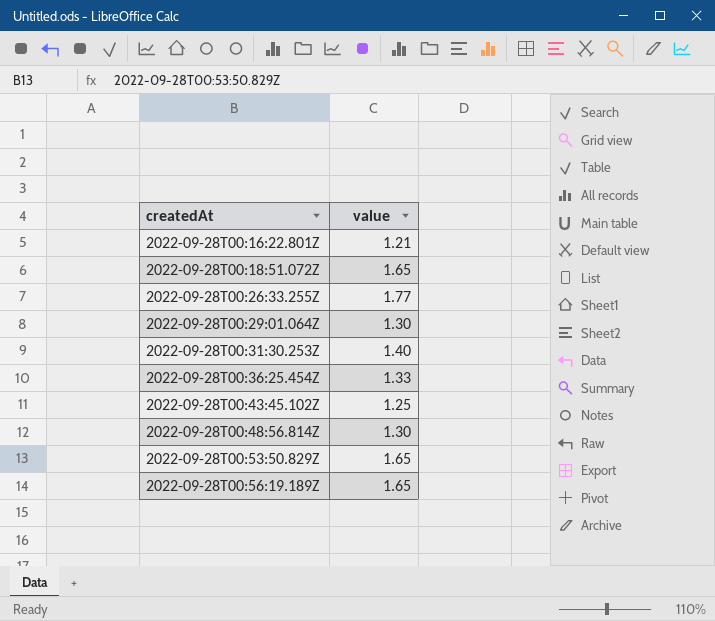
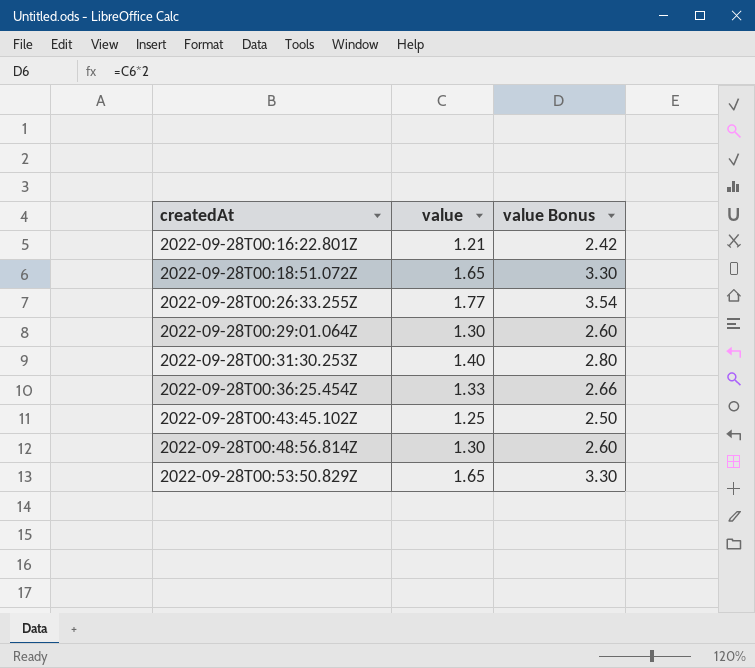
column value Bonus | formula: none -> [value] * 2
row 2022-09-28T00:56:19.189Z: 1.65 -> none

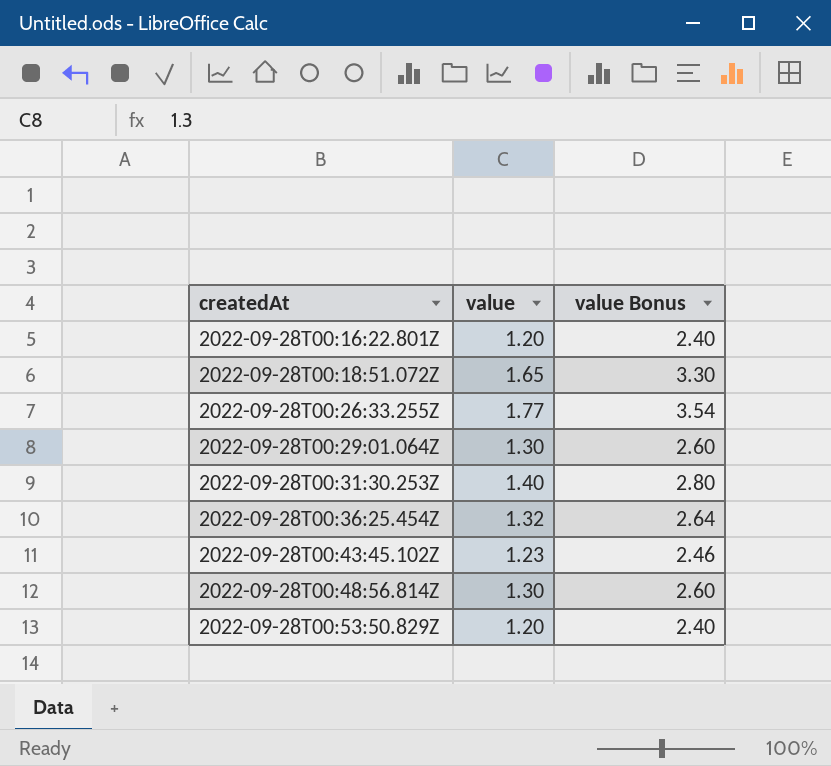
2022-09-28T00:16:22.801Z | value: 1.21 -> 1.20
2022-09-28T00:16:22.801Z | value Bonus: 2.42 -> 2.40
2022-09-28T00:36:25.454Z | value: 1.33 -> 1.32
2022-09-28T00:36:25.454Z | value Bonus: 2.66 -> 2.64
2022-09-28T00:43:45.102Z | value: 1.25 -> 1.23
2022-09-28T00:43:45.102Z | value Bonus: 2.50 -> 2.46
2022-09-28T00:53:50.829Z | value: 1.65 -> 1.20
2022-09-28T00:53:50.829Z | value Bonus: 3.30 -> 2.40

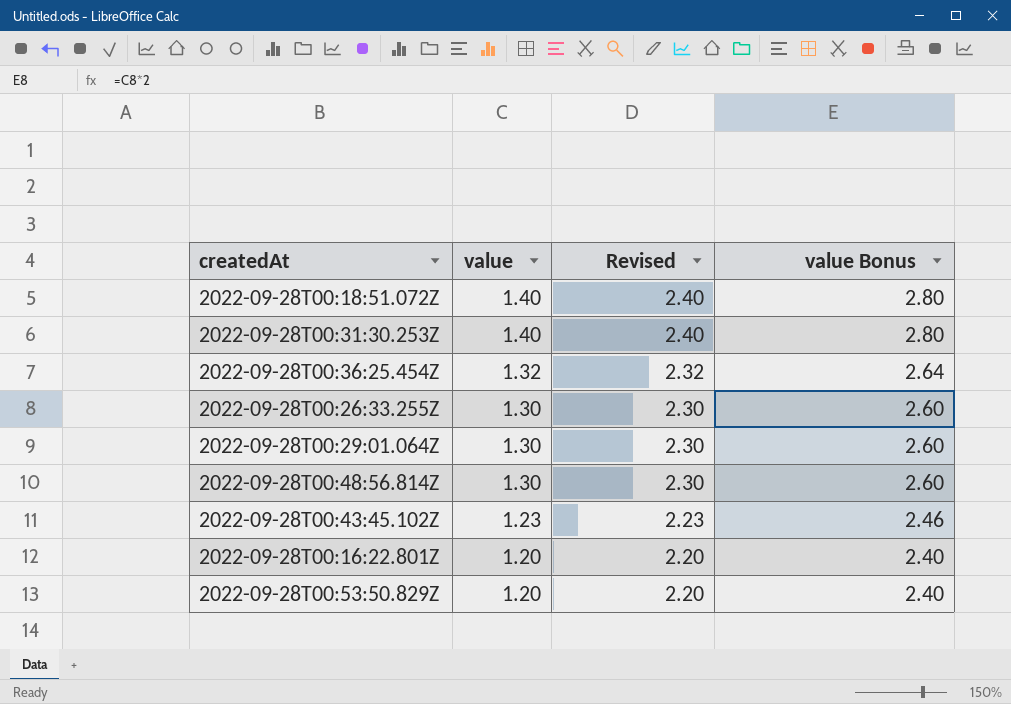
row order: createdAt ascending -> value descending
column Revised | formula: none -> [value] + 1
2022-09-28T00:18:51.072Z | value: 1.65 -> 1.40
2022-09-28T00:18:51.072Z | value Bonus: 3.30 -> 2.80
2022-09-28T00:26:33.255Z | value: 1.77 -> 1.30
2022-09-28T00:26:33.255Z | value Bonus: 3.54 -> 2.60

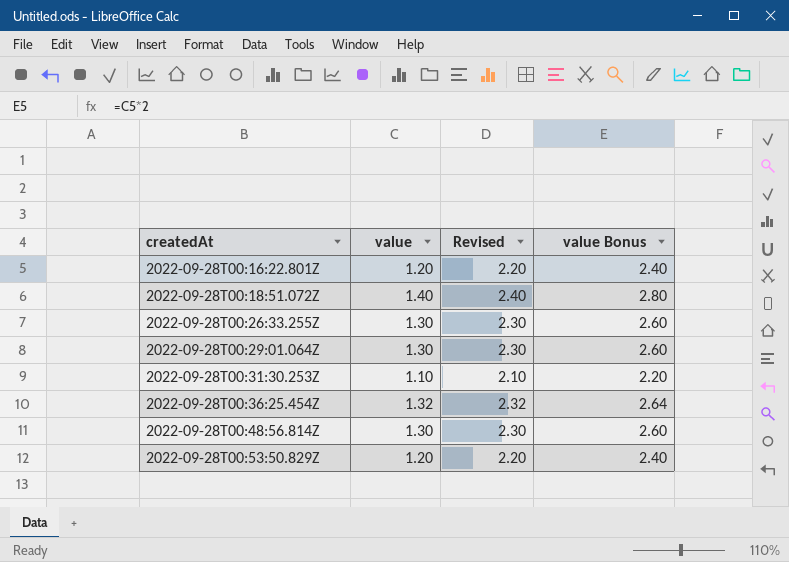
row order: value descending -> createdAt ascending
row 2022-09-28T00:43:45.102Z: 1.23 | 2.23 | 2.46 -> none
2022-09-28T00:31:30.253Z | value: 1.40 -> 1.10
2022-09-28T00:31:30.253Z | Revised: 2.40 -> 2.10
2022-09-28T00:31:30.253Z | value Bonus: 2.80 -> 2.20

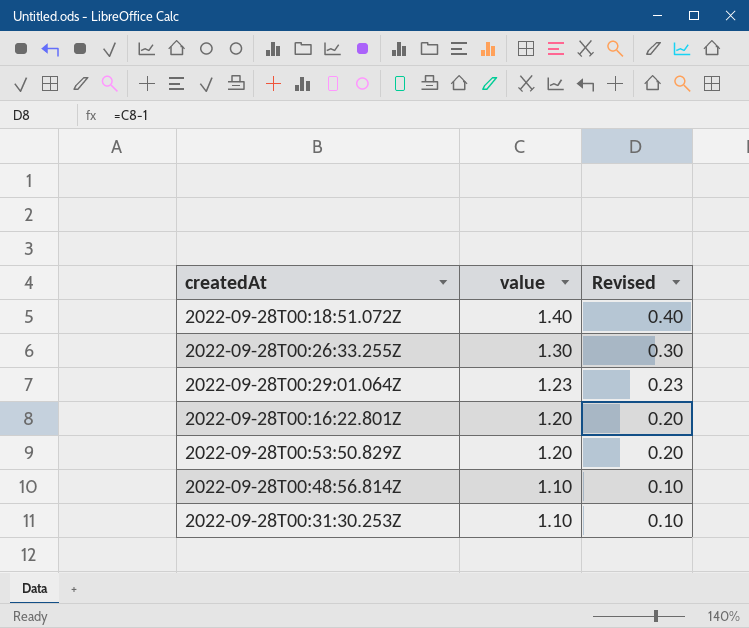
row order: createdAt ascending -> value descending
column value Bonus | formula: [value] * 2 -> none
column Revised | formula: [value] + 1 -> [value] - 1
row 2022-09-28T00:36:25.454Z: 1.32 | 2.32 | 2.64 -> none
2022-09-28T00:29:01.064Z | value: 1.30 -> 1.23
2022-09-28T00:48:56.814Z | value: 1.30 -> 1.10

